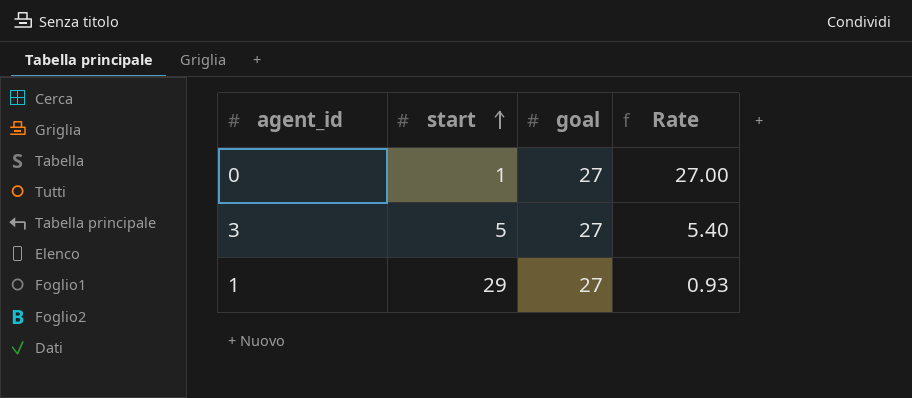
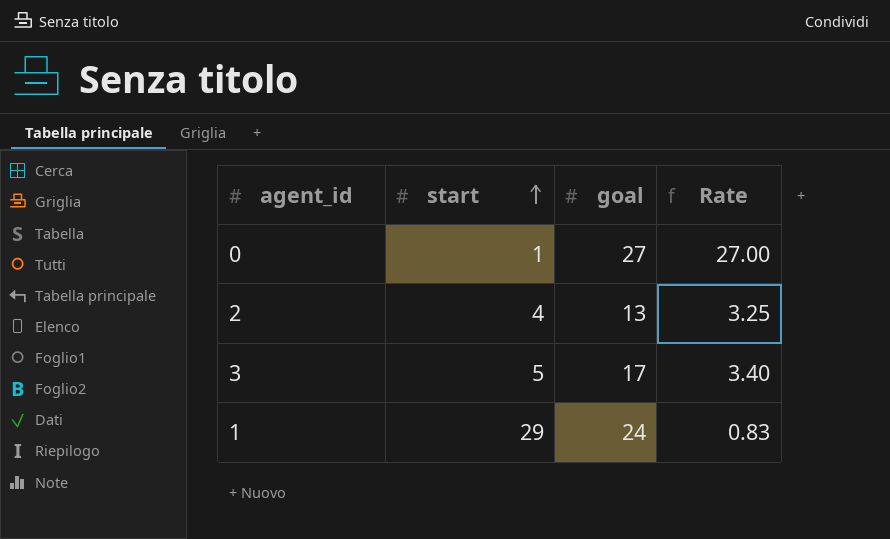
row 2: none -> 4 | 13 | 3.25
3 | goal: 27 -> 17
3 | Rate: 5.40 -> 3.40
1 | goal: 27 -> 24
1 | Rate: 0.93 -> 0.83

